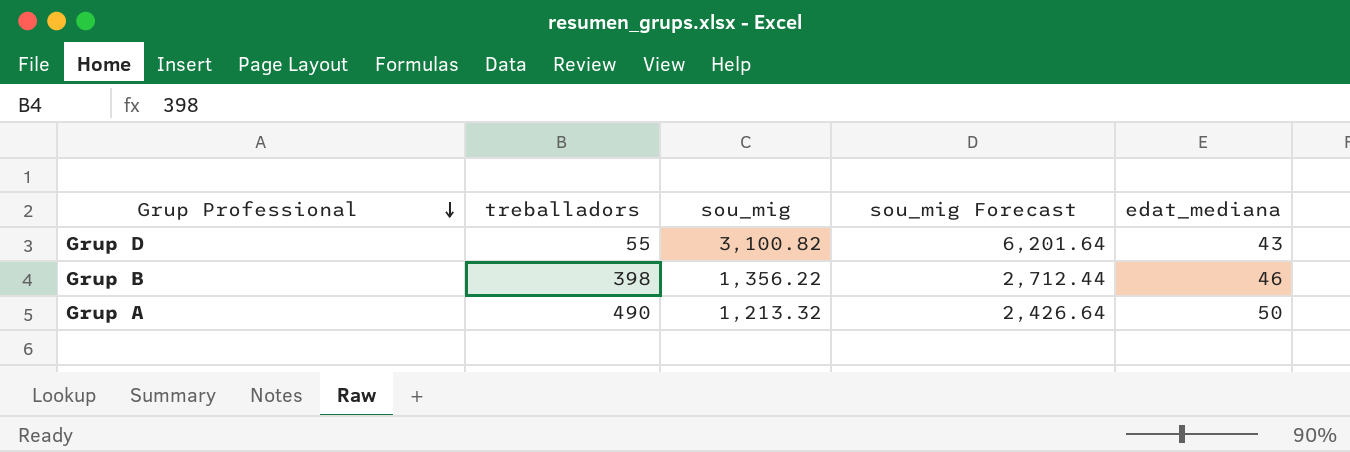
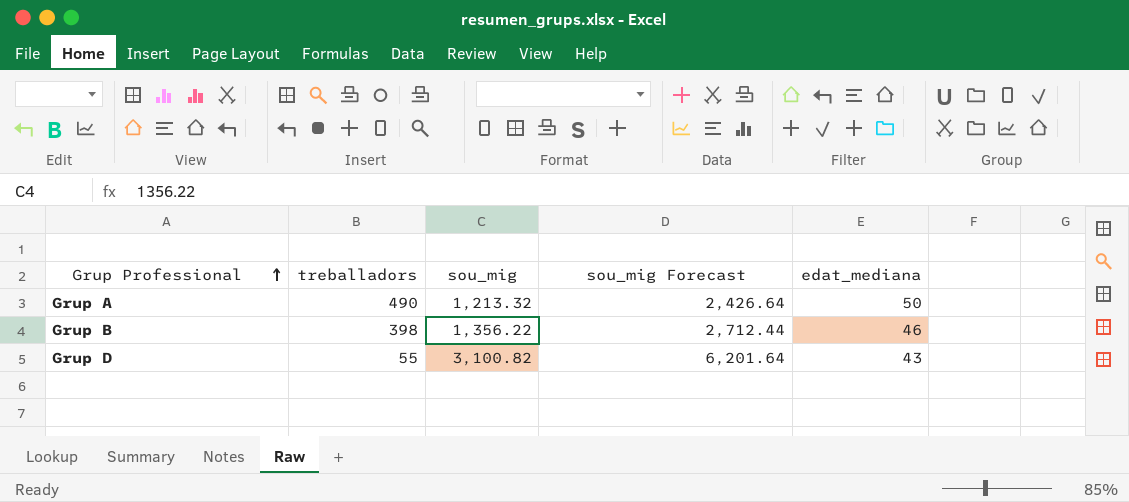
row order: Grup Professional descending -> Grup Professional ascending

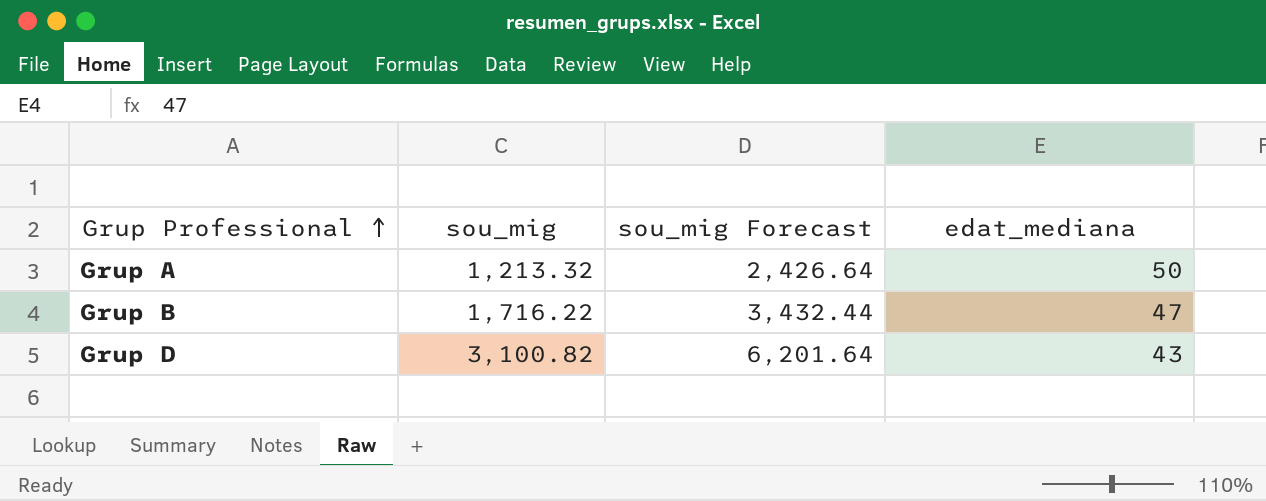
column treballadors | position: 2 -> none
Grup B | sou_mig: 1,356.22 -> 1,716.22
Grup B | sou_mig Forecast: 2,712.44 -> 3,432.44
Grup B | edat_mediana: 46 -> 47

